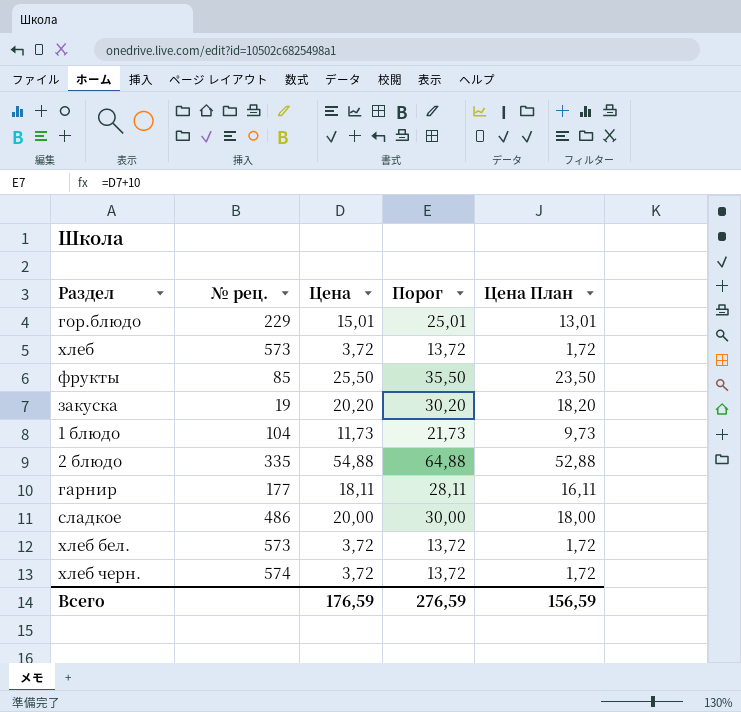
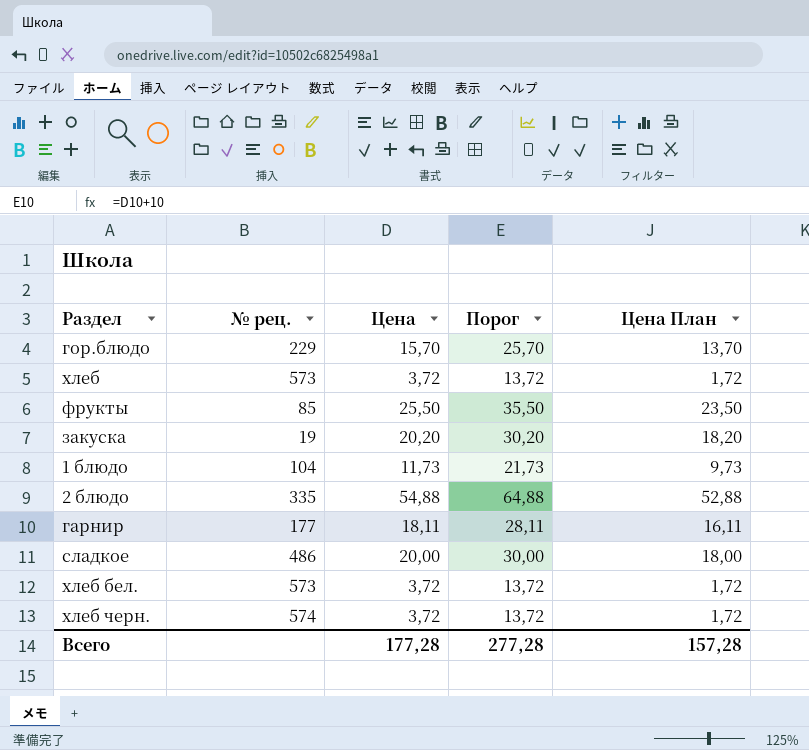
гор.блюдо | Цена: 15,01 -> 15,70
гор.блюдо | Порог: 25,01 -> 25,70
гор.блюдо | Цена План: 13,01 -> 13,70
Всего | Цена: 176,59 -> 177,28
Всего | Порог: 276,59 -> 277,28
Всего | Цена План: 156,59 -> 157,28

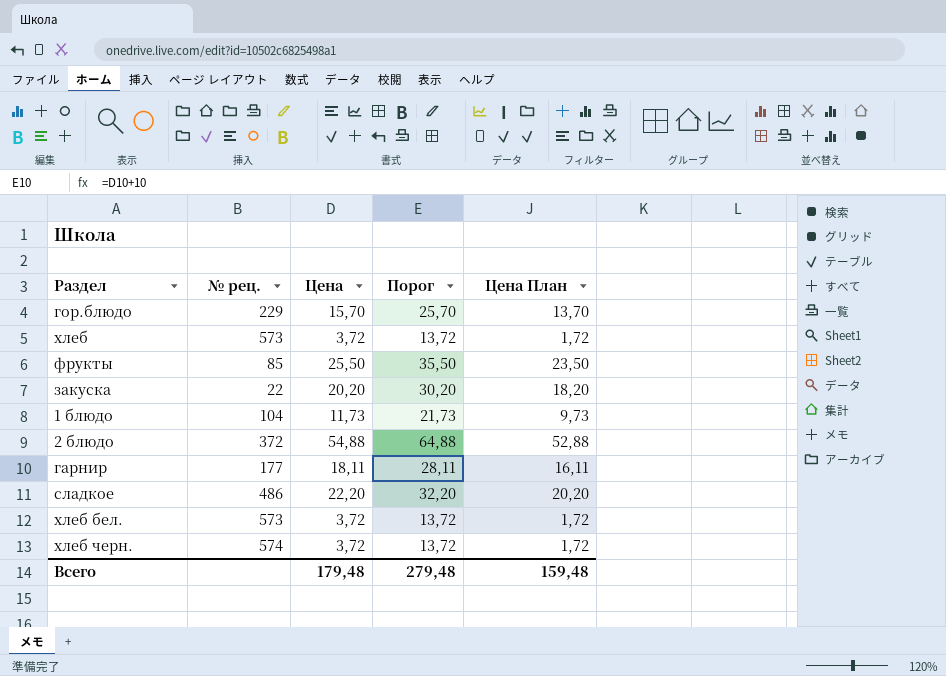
закуска | № рец.: 19 -> 22
2 блюдо | № рец.: 335 -> 372
сладкое | Цена: 20,00 -> 22,20
сладкое | Порог: 30,00 -> 32,20
сладкое | Цена План: 18,00 -> 20,20
Всего | Цена: 177,28 -> 179,48
Всего | Порог: 277,28 -> 279,48
Всего | Цена План: 157,28 -> 159,48

